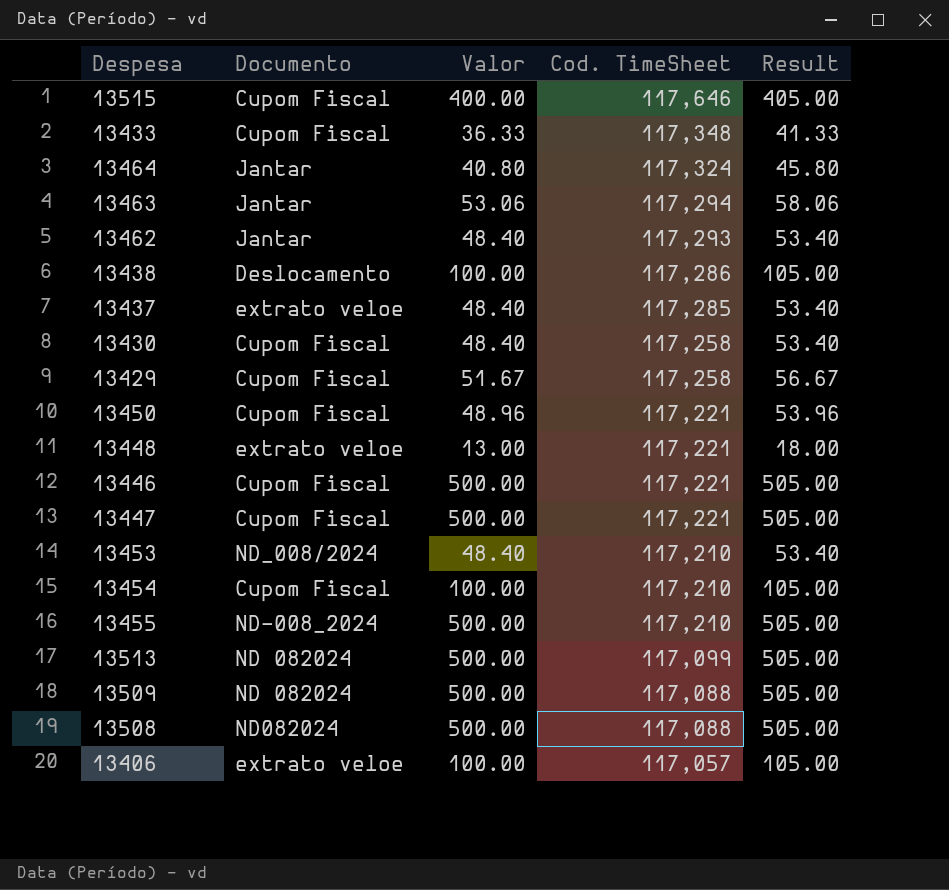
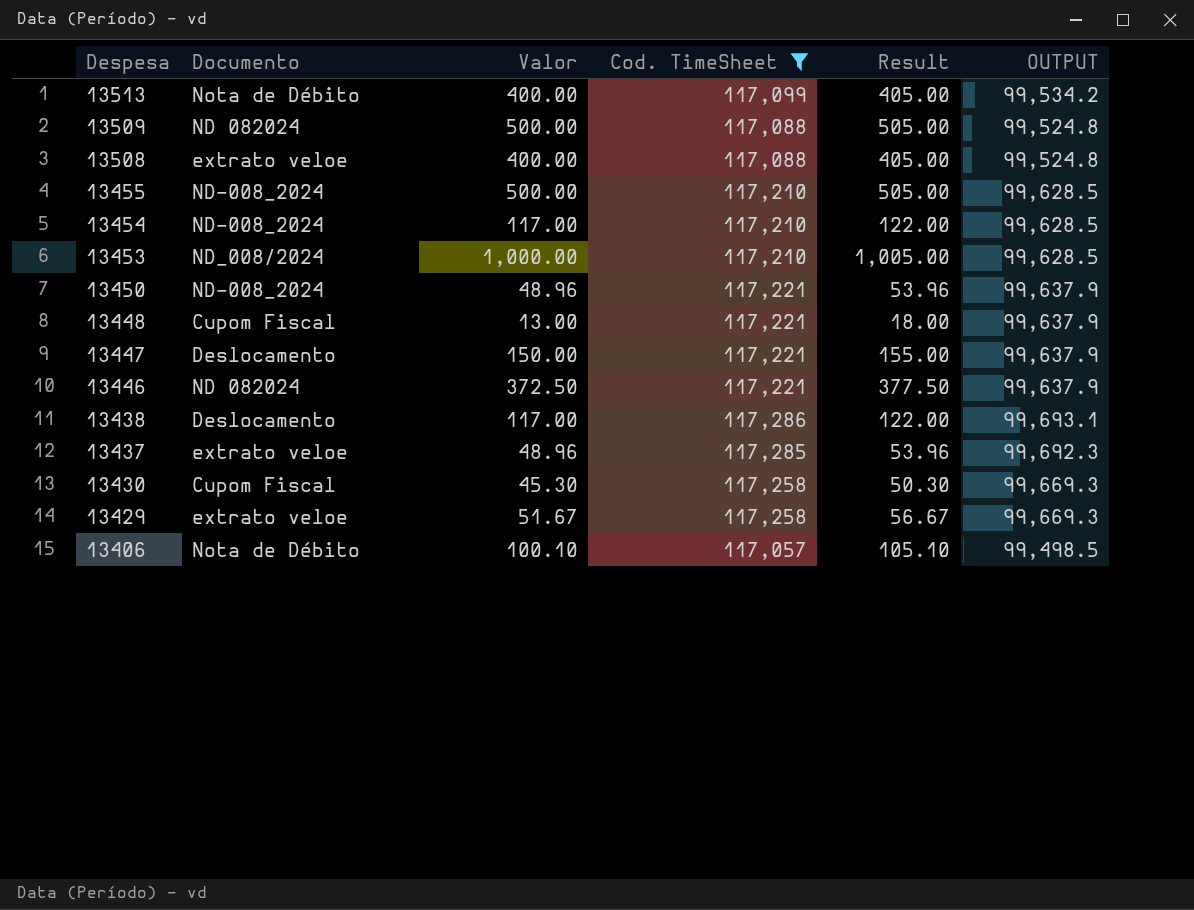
filter: none -> Cod. TimeSheet <= 117,286
row order: Cod. TimeSheet descending -> Despesa descending
column OUTPUT | formula: none -> [Cod. TimeSheet] * 0.85
13513 | Documento: ND 082024 -> Nota de Débito
13513 | Valor: 500.00 -> 400.00
13513 | Result: 505.00 -> 405.00
13508 | Documento: ND082024 -> extrato veloe
13508 | Valor: 500.00 -> 400.00
13508 | Result: 505.00 -> 405.00
13454 | Documento: Cupom Fiscal -> ND-008_2024
13454 | Valor: 100.00 -> 117.00
13454 | Result: 105.00 -> 122.00
13453 | Valor: 48.40 -> 1,000.00
13453 | Result: 53.40 -> 1,005.00
13450 | Documento: Cupom Fiscal -> ND-008_2024
13448 | Documento: extrato veloe -> Cupom Fiscal
13447 | Documento: Cupom Fiscal -> Deslocamento
13447 | Valor: 500.00 -> 150.00
13447 | Result: 505.00 -> 155.00
13446 | Documento: Cupom Fiscal -> ND 082024
13446 | Valor: 500.00 -> 372.50
13446 | Result: 505.00 -> 377.50
13438 | Valor: 100.00 -> 117.00
13438 | Result: 105.00 -> 122.00
13437 | Valor: 48.40 -> 48.96
13437 | Result: 53.40 -> 53.96
13430 | Valor: 48.40 -> 45.30
13430 | Result: 53.40 -> 50.30
13429 | Documento: Cupom Fiscal -> extrato veloe
13406 | Documento: extrato veloe -> Nota de Débito
13406 | Valor: 100.00 -> 100.10
13406 | Result: 105.00 -> 105.10

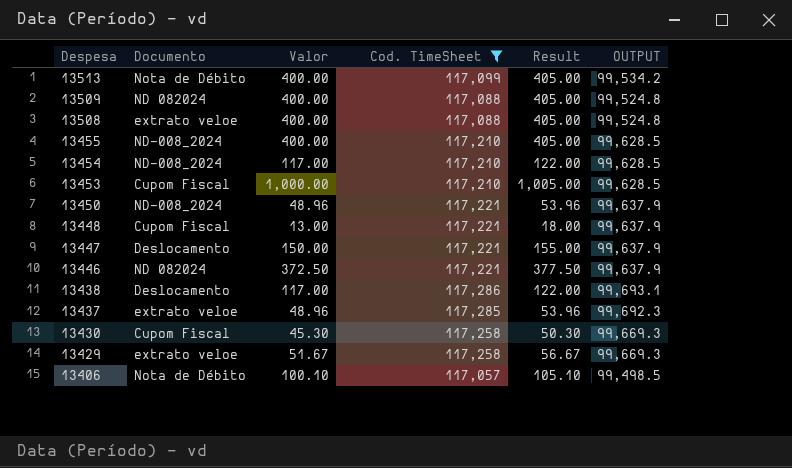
13509 | Valor: 500.00 -> 400.00
13509 | Result: 505.00 -> 405.00
13455 | Valor: 500.00 -> 400.00
13455 | Result: 505.00 -> 405.00
13453 | Documento: ND_008/2024 -> Cupom Fiscal

